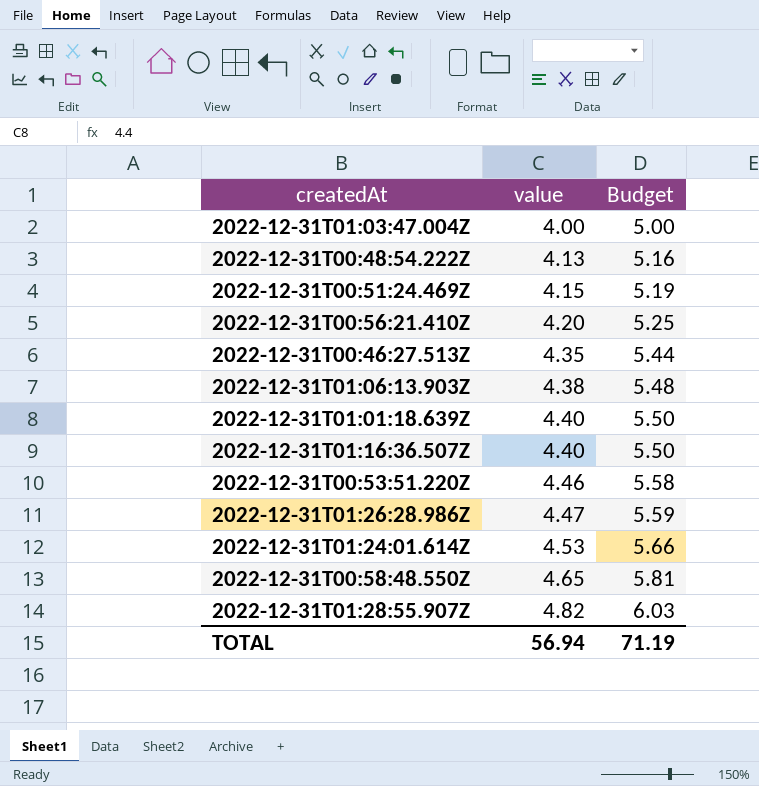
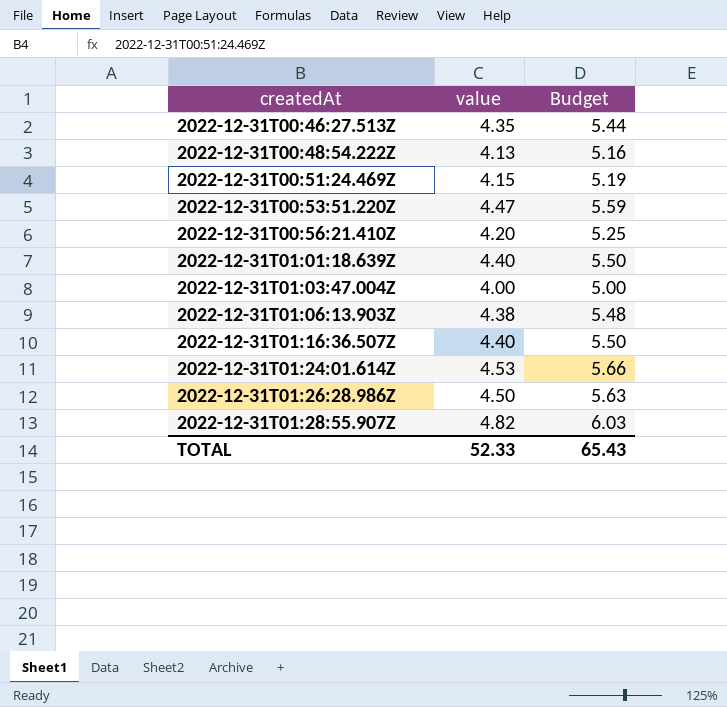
row order: value ascending -> createdAt ascending
row 2022-12-31T00:58:48.550Z: 4.65 | 5.81 -> none
2022-12-31T00:53:51.220Z | value: 4.46 -> 4.47
2022-12-31T00:53:51.220Z | Budget: 5.58 -> 5.59
2022-12-31T01:26:28.986Z | value: 4.47 -> 4.50
2022-12-31T01:26:28.986Z | Budget: 5.59 -> 5.63
TOTAL | value: 56.94 -> 52.33
TOTAL | Budget: 71.19 -> 65.43

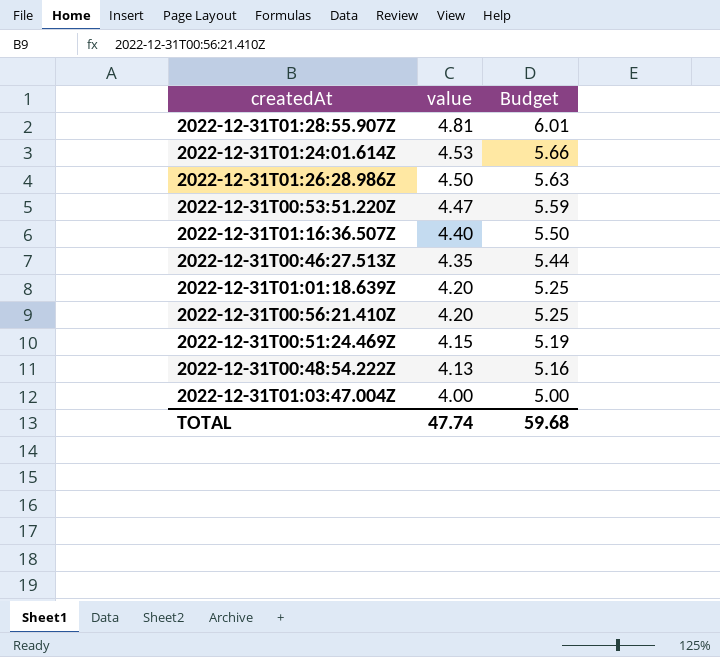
row order: createdAt ascending -> value descending
row 2022-12-31T01:06:13.903Z: 4.38 | 5.48 -> none
2022-12-31T01:28:55.907Z | value: 4.82 -> 4.81
2022-12-31T01:28:55.907Z | Budget: 6.03 -> 6.01
2022-12-31T01:01:18.639Z | value: 4.40 -> 4.20
2022-12-31T01:01:18.639Z | Budget: 5.50 -> 5.25
TOTAL | value: 52.33 -> 47.74
TOTAL | Budget: 65.43 -> 59.68

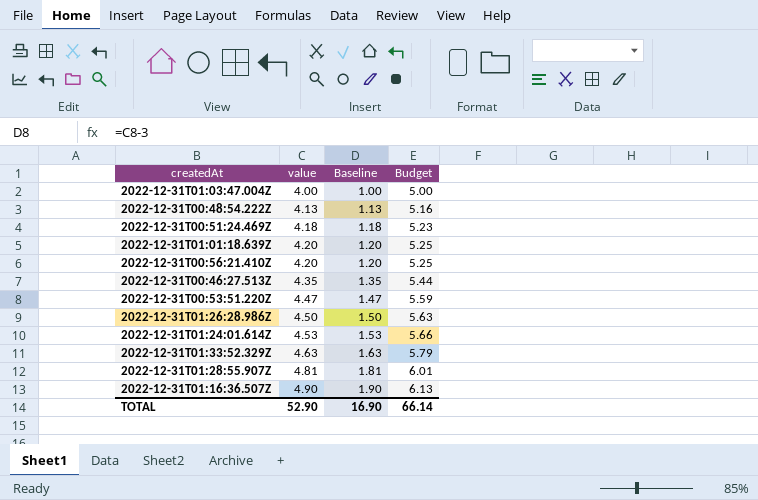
row order: value descending -> value ascending
column Baseline | formula: none -> [value] - 3
2022-12-31T00:51:24.469Z | value: 4.15 -> 4.18
2022-12-31T00:51:24.469Z | Budget: 5.19 -> 5.23
row 2022-12-31T01:33:52.329Z: none -> 4.63 | 1.63 | 5.79
2022-12-31T01:16:36.507Z | value: 4.40 -> 4.90
2022-12-31T01:16:36.507Z | Budget: 5.50 -> 6.13
TOTAL | value: 47.74 -> 52.90
TOTAL | Budget: 59.68 -> 66.14

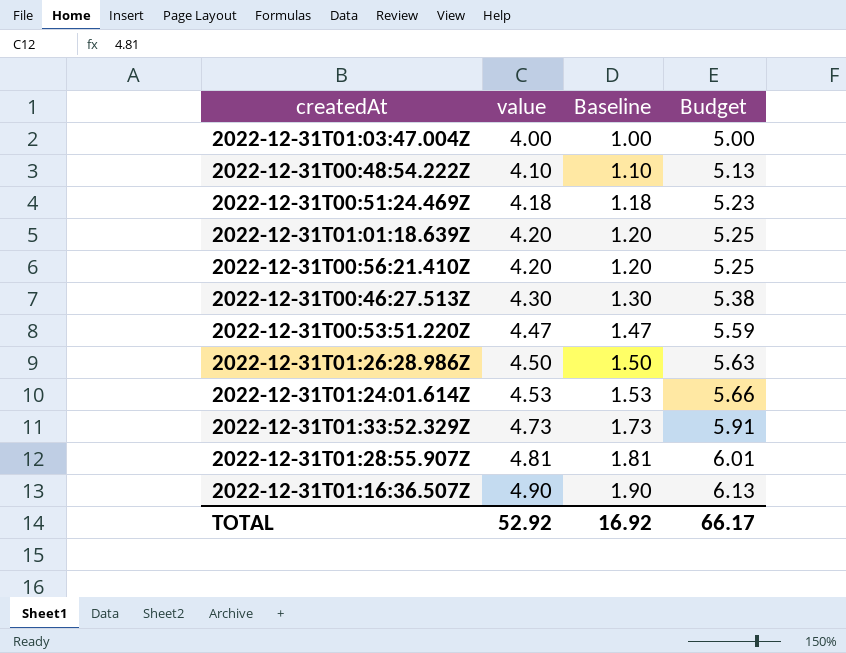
2022-12-31T00:48:54.222Z | value: 4.13 -> 4.10
2022-12-31T00:48:54.222Z | Baseline: 1.13 -> 1.10
2022-12-31T00:48:54.222Z | Budget: 5.16 -> 5.13
2022-12-31T00:46:27.513Z | value: 4.35 -> 4.30
2022-12-31T00:46:27.513Z | Baseline: 1.35 -> 1.30
2022-12-31T00:46:27.513Z | Budget: 5.44 -> 5.38
2022-12-31T01:33:52.329Z | value: 4.63 -> 4.73
2022-12-31T01:33:52.329Z | Baseline: 1.63 -> 1.73
2022-12-31T01:33:52.329Z | Budget: 5.79 -> 5.91
TOTAL | value: 52.90 -> 52.92
TOTAL | Baseline: 16.90 -> 16.92
TOTAL | Budget: 66.14 -> 66.17

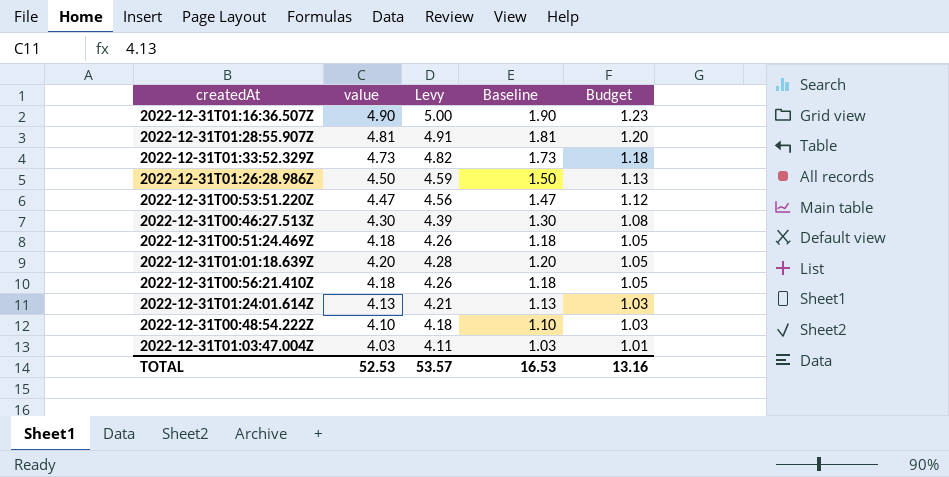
row order: value ascending -> Budget descending
column Levy | formula: none -> [value] * 1.02
column Budget | formula: [value] * 1.25 -> [value] * 0.25
2022-12-31T00:56:21.410Z | value: 4.20 -> 4.18
2022-12-31T00:56:21.410Z | Baseline: 1.20 -> 1.18
2022-12-31T01:24:01.614Z | value: 4.53 -> 4.13
2022-12-31T01:24:01.614Z | Baseline: 1.53 -> 1.13
2022-12-31T01:03:47.004Z | value: 4.00 -> 4.03
2022-12-31T01:03:47.004Z | Baseline: 1.00 -> 1.03
TOTAL | value: 52.92 -> 52.53
TOTAL | Baseline: 16.92 -> 16.53
TOTAL | Budget: 66.17 -> 13.16

